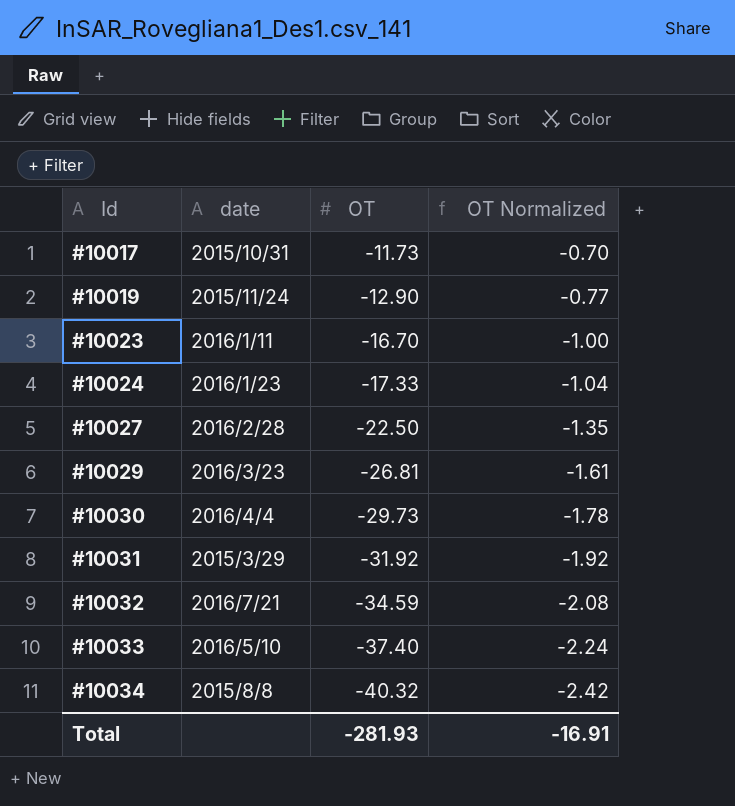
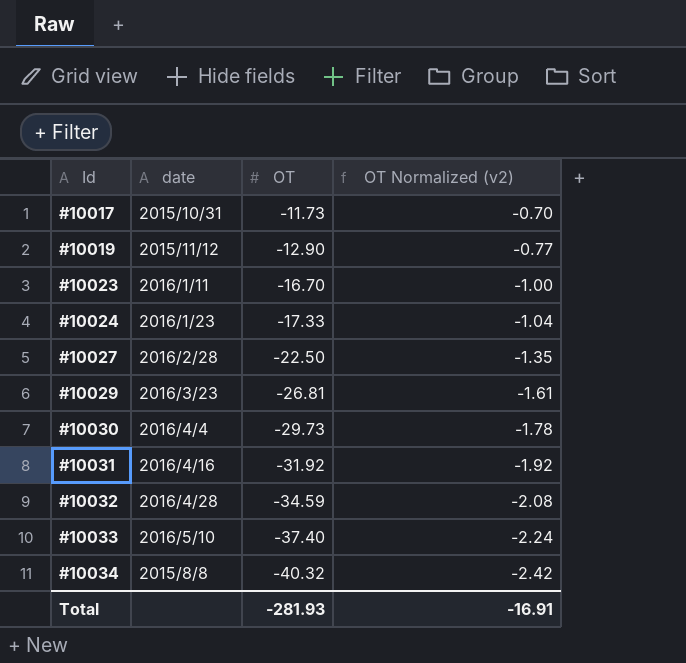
column name: OT Normalized -> OT Normalized (v2)
#10019 | date: 2015/11/24 -> 2015/11/12
#10031 | date: 2015/3/29 -> 2016/4/16
#10032 | date: 2016/7/21 -> 2016/4/28

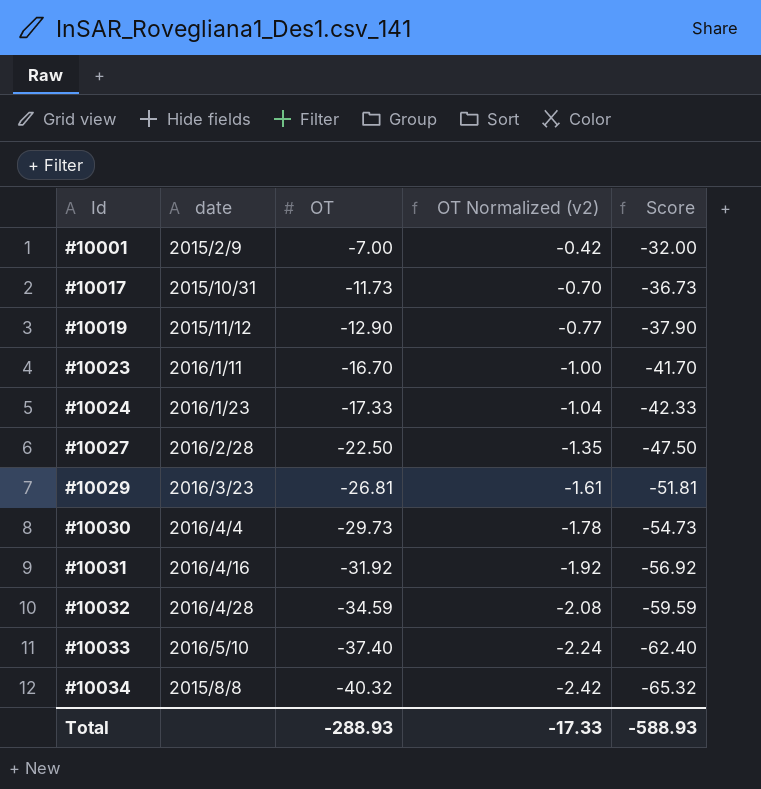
column Score | formula: none -> [OT] - 25
row #10001: none -> 2015/2/9 | -7.00 | -0.42 | -32.00
Total | OT: -281.93 -> -288.93
Total | OT Normalized (v2): -16.91 -> -17.33

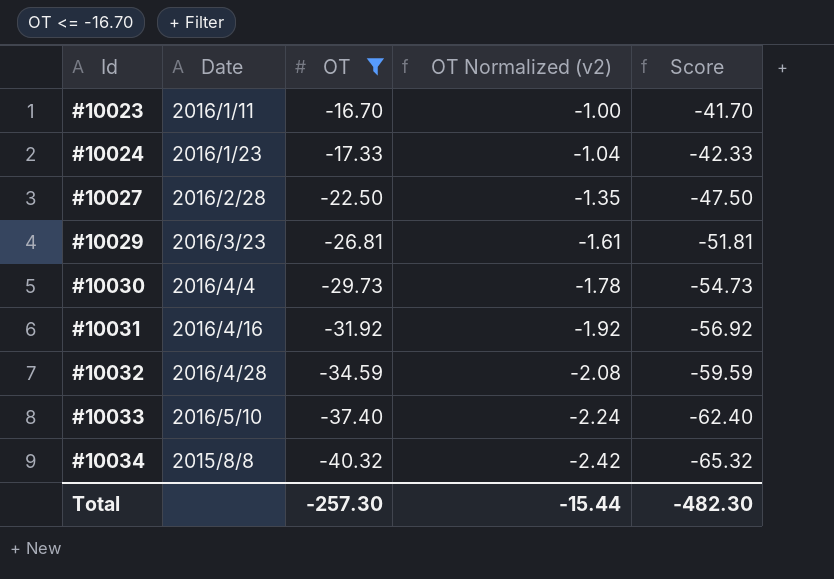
filter: none -> OT <= -16.70
column name: date -> Date
Total | OT: -288.93 -> -257.30
Total | OT Normalized (v2): -17.33 -> -15.44
Total | Score: -588.93 -> -482.30

